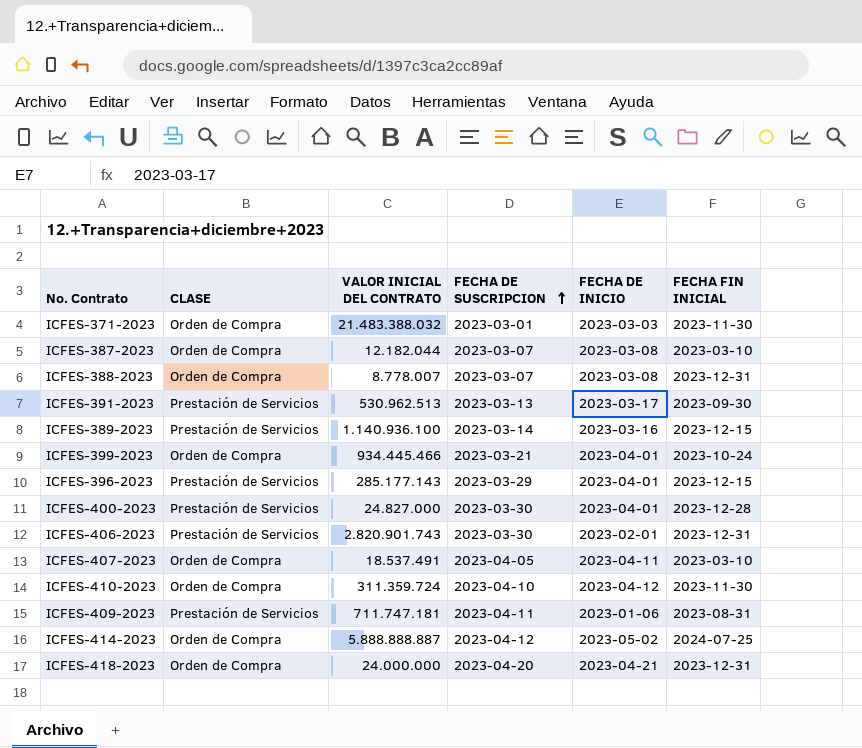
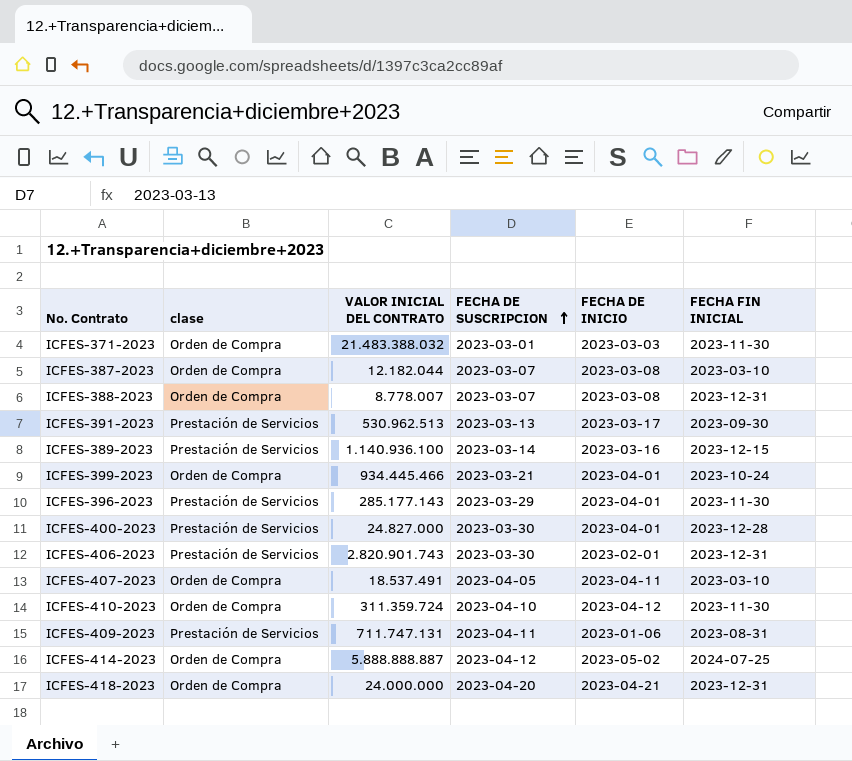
column name: CLASE -> clase
ICFES-396-2023 | FECHA FIN INICIAL: 2023-12-15 -> 2023-11-30
ICFES-409-2023 | VALOR INICIAL DEL CONTRATO: 711.747.181 -> 711.747.131

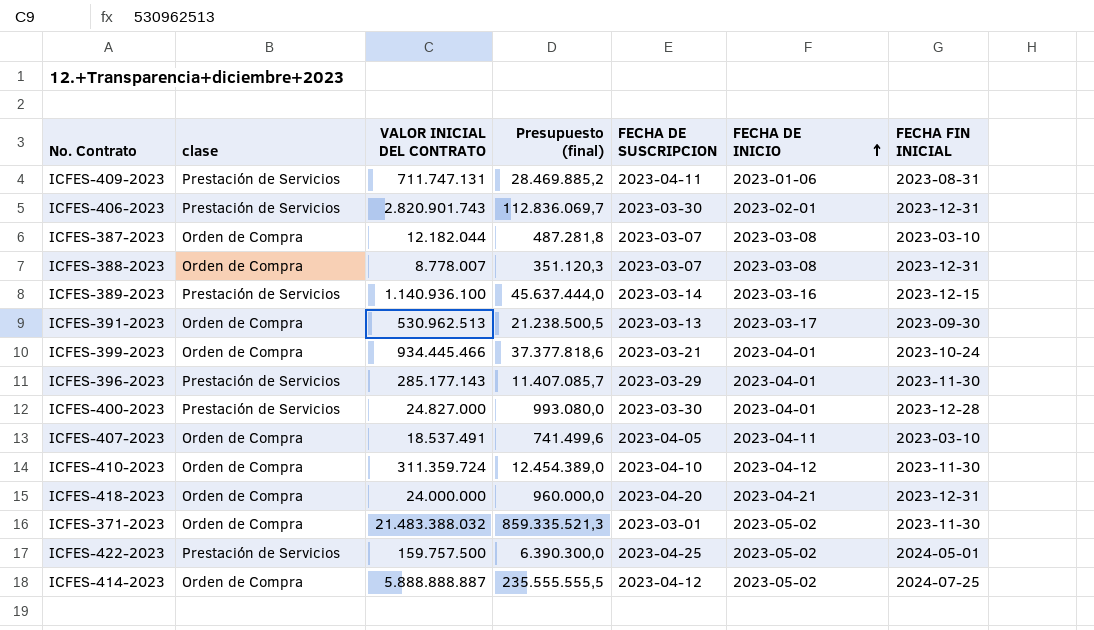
row order: FECHA DE SUSCRIPCION ascending -> FECHA DE INICIO ascending
column Presupuesto (final) | formula: none -> [VALOR INICIAL DEL CONTRATO] * 0,04
ICFES-391-2023 | clase: Prestación de Servicios -> Orden de Compra
ICFES-371-2023 | FECHA DE INICIO: 2023-03-03 -> 2023-05-02
row ICFES-422-2023: none -> Prestación de Servicios | 159.757.500 | 6.390.300,0 | 2023-04-25 | 2023-05-02 | 2024-05-01

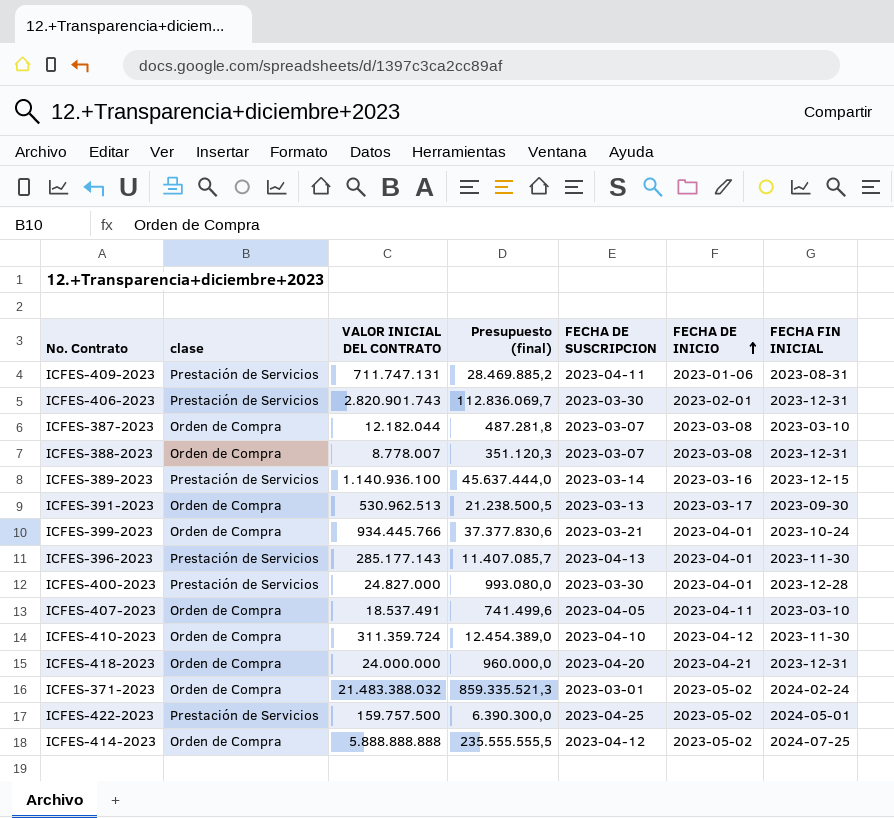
ICFES-399-2023 | VALOR INICIAL DEL CONTRATO: 934.445.466 -> 934.445.766
ICFES-399-2023 | Presupuesto (final): 37.377.818,6 -> 37.377.830,6
ICFES-396-2023 | FECHA DE SUSCRIPCION: 2023-03-29 -> 2023-04-13
ICFES-371-2023 | FECHA FIN INICIAL: 2023-11-30 -> 2024-02-24
ICFES-414-2023 | VALOR INICIAL DEL CONTRATO: 5.888.888.887 -> 5.888.888.888

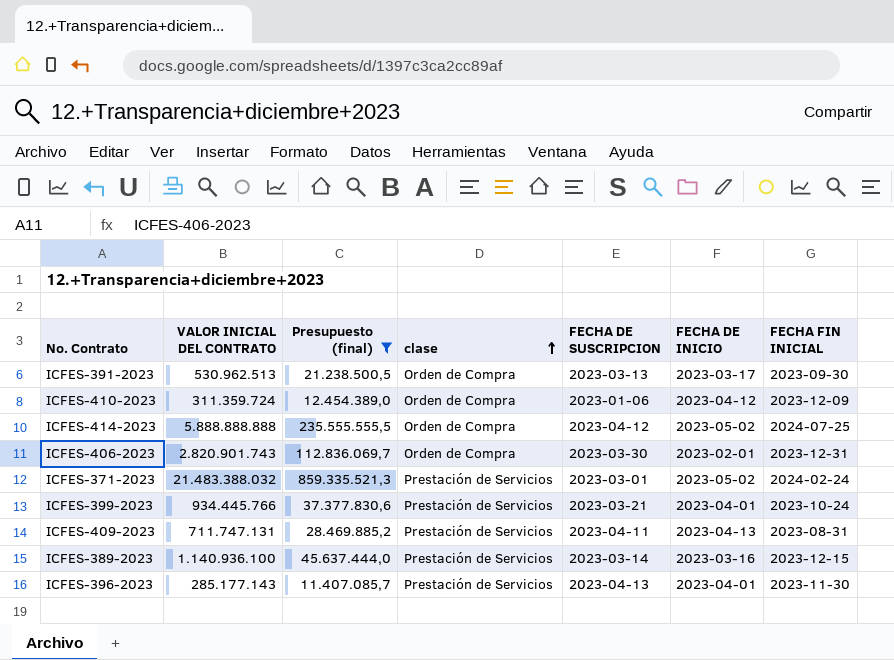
filter: none -> Presupuesto (final) >= 11.407.085,7
row order: FECHA DE INICIO ascending -> clase ascending
column clase | position: 2 -> 4
ICFES-410-2023 | FECHA DE SUSCRIPCION: 2023-04-10 -> 2023-01-06
ICFES-410-2023 | FECHA FIN INICIAL: 2023-11-30 -> 2023-12-09
ICFES-406-2023 | clase: Prestación de Servicios -> Orden de Compra
ICFES-371-2023 | clase: Orden de Compra -> Prestación de Servicios
ICFES-399-2023 | clase: Orden de Compra -> Prestación de Servicios
ICFES-409-2023 | FECHA DE INICIO: 2023-01-06 -> 2023-04-13

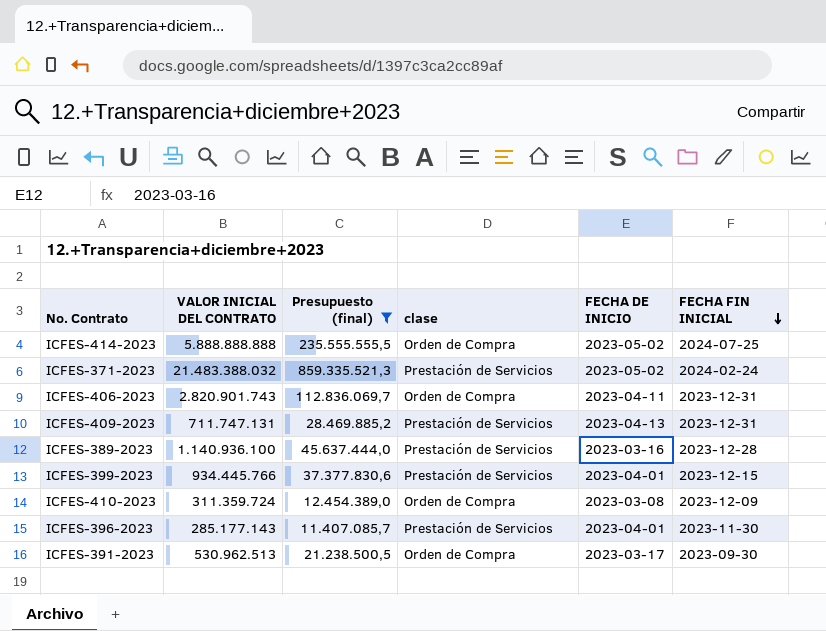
row order: clase ascending -> FECHA FIN INICIAL descending
column FECHA DE SUSCRIPCION | position: 5 -> none
ICFES-406-2023 | FECHA DE INICIO: 2023-02-01 -> 2023-04-11
ICFES-409-2023 | FECHA FIN INICIAL: 2023-08-31 -> 2023-12-31
ICFES-389-2023 | FECHA FIN INICIAL: 2023-12-15 -> 2023-12-28
ICFES-399-2023 | FECHA FIN INICIAL: 2023-10-24 -> 2023-12-15
ICFES-410-2023 | FECHA DE INICIO: 2023-04-12 -> 2023-03-08

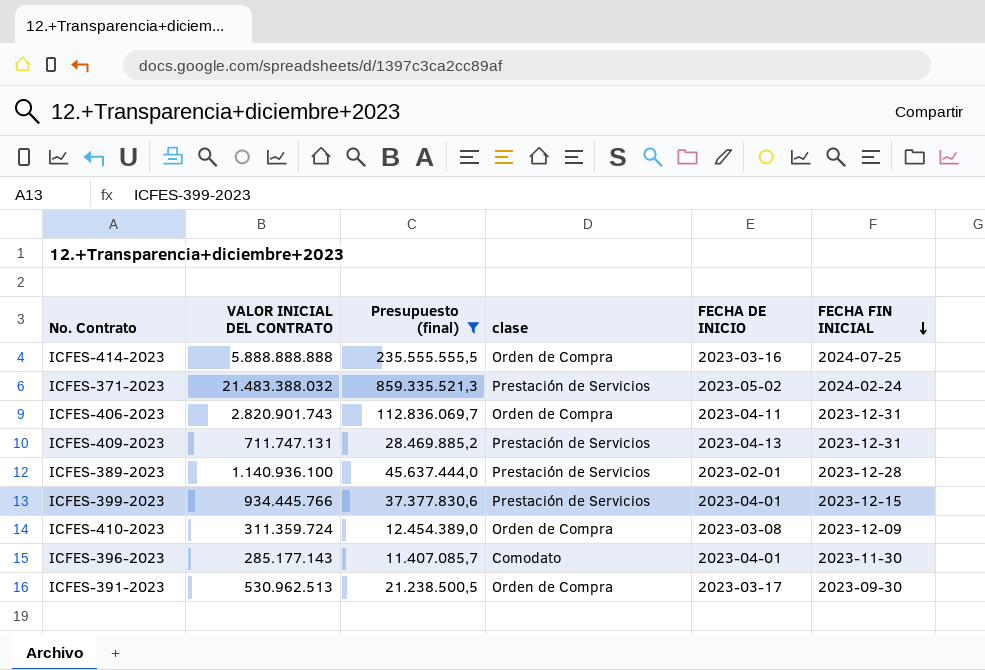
ICFES-414-2023 | FECHA DE INICIO: 2023-05-02 -> 2023-03-16
ICFES-389-2023 | FECHA DE INICIO: 2023-03-16 -> 2023-02-01
ICFES-396-2023 | clase: Prestación de Servicios -> Comodato

